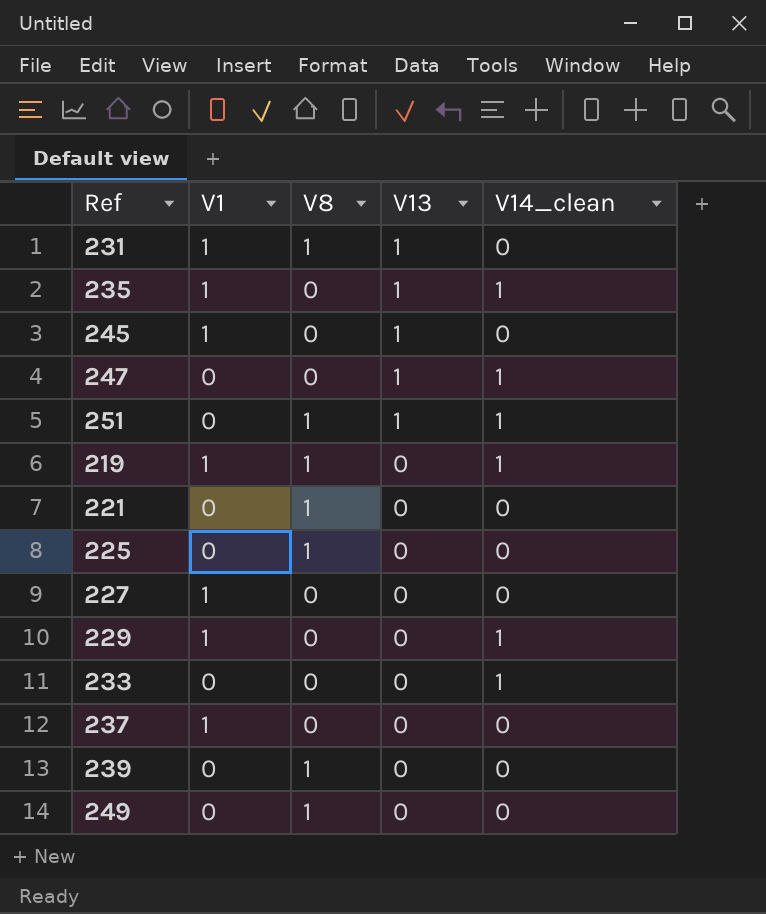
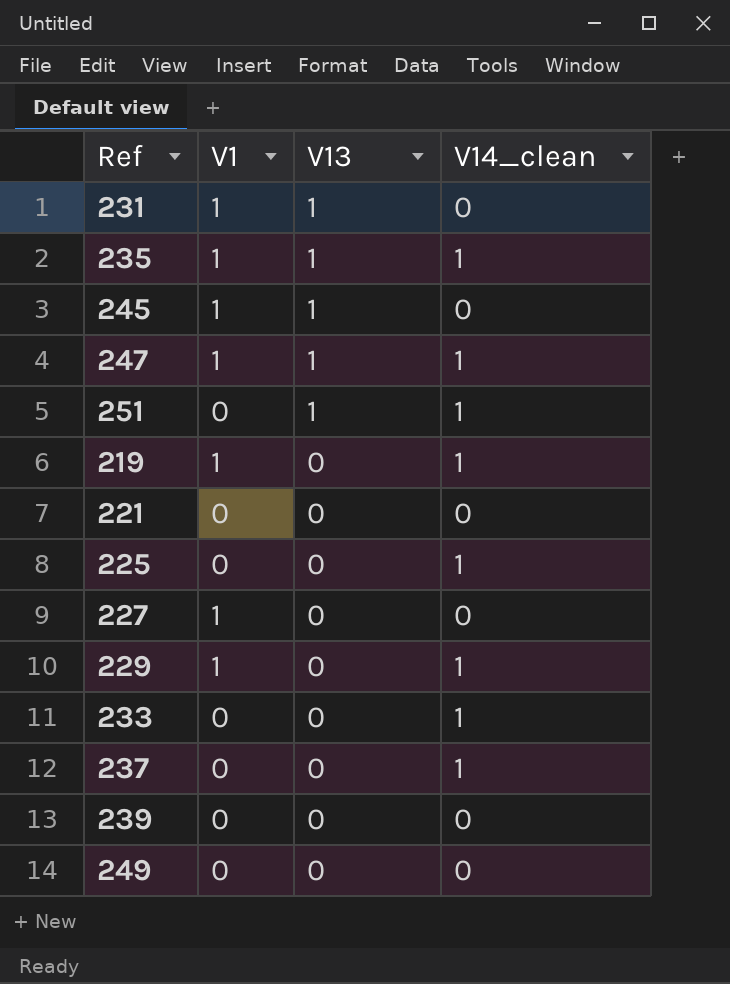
column V8 | position: 3 -> none
247 | V1: 0 -> 1
225 | V14_clean: 0 -> 1
237 | V1: 1 -> 0
237 | V14_clean: 0 -> 1

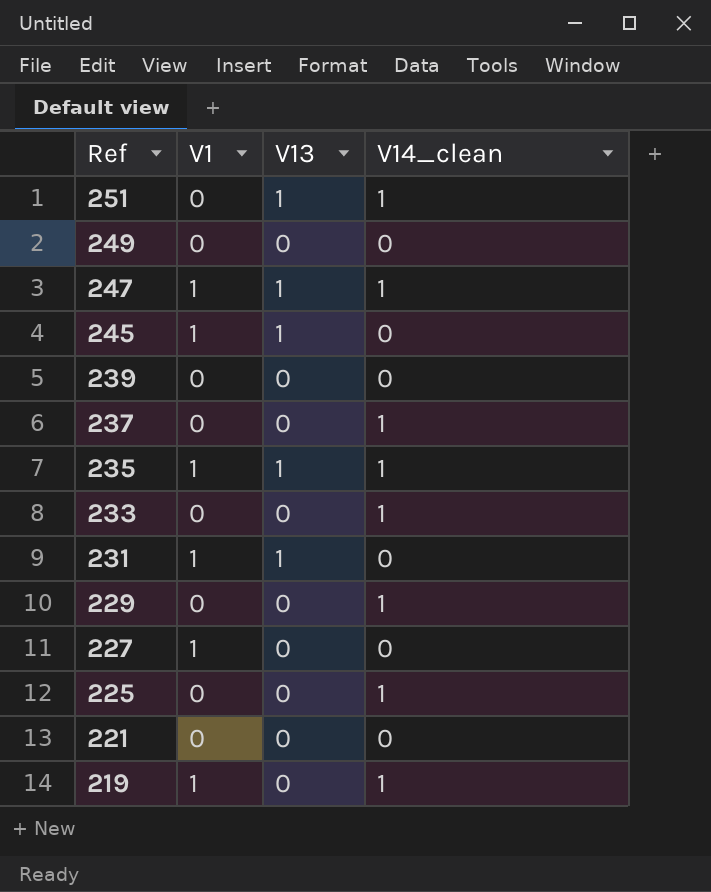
row order: V13 descending -> Ref descending
229 | V1: 1 -> 0

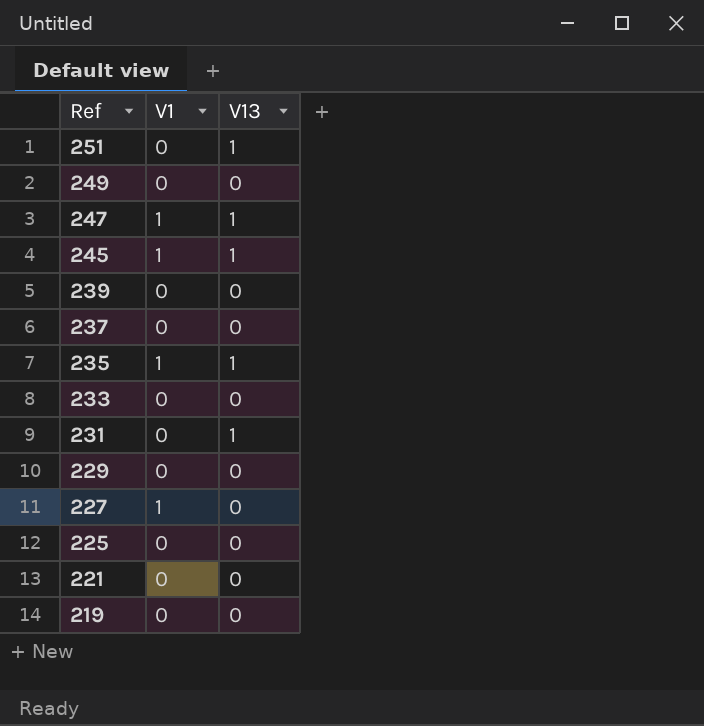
column V14_clean | position: 4 -> none
231 | V1: 1 -> 0
219 | V1: 1 -> 0

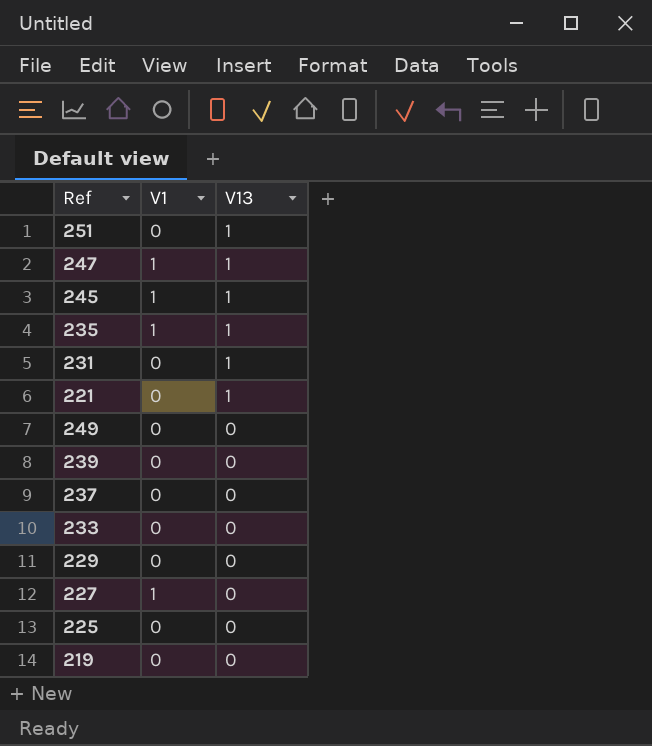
row order: Ref descending -> V13 descending
221 | V13: 0 -> 1

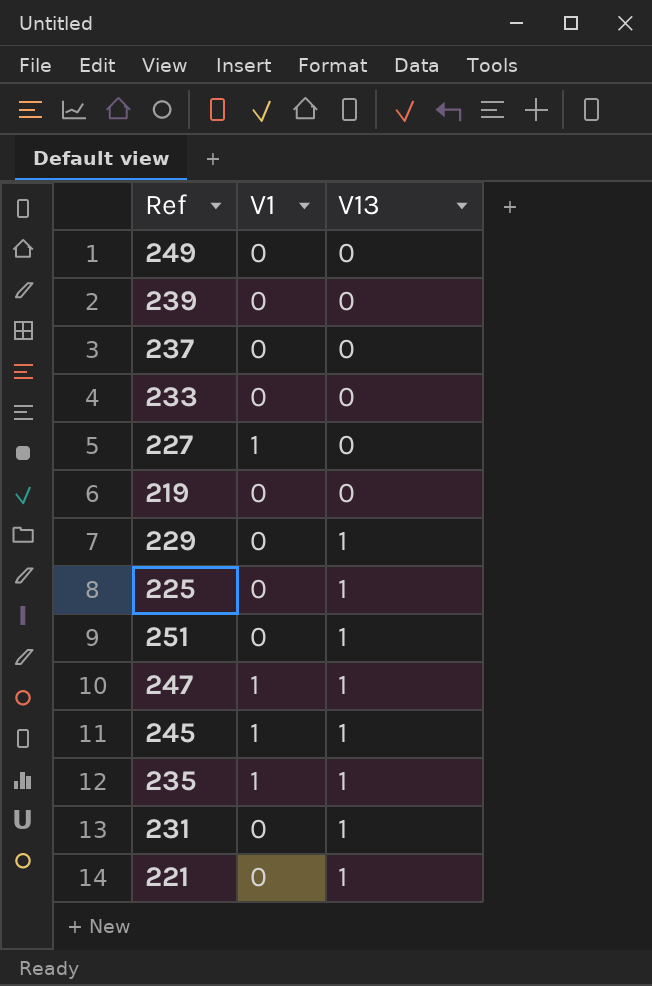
row order: V13 descending -> V13 ascending
229 | V13: 0 -> 1
225 | V13: 0 -> 1

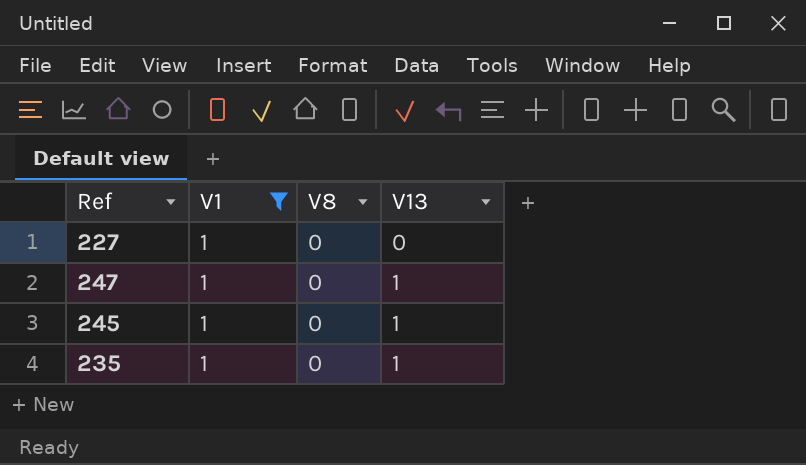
filter: none -> V1 = 1
column V8 | position: none -> 3

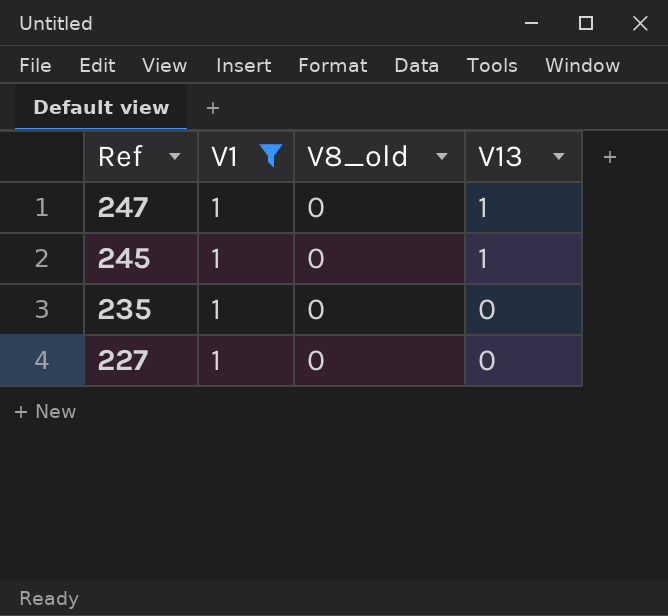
row order: V13 ascending -> Ref descending
column name: V8 -> V8_old
235 | V13: 1 -> 0

